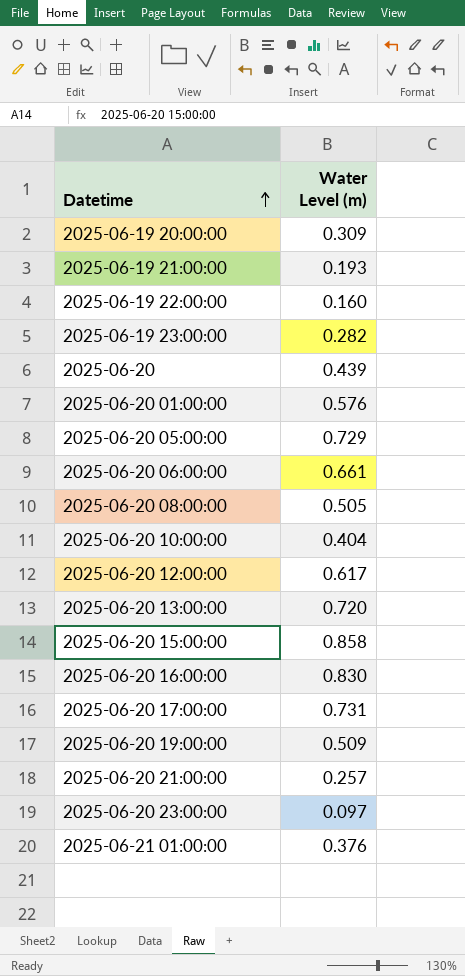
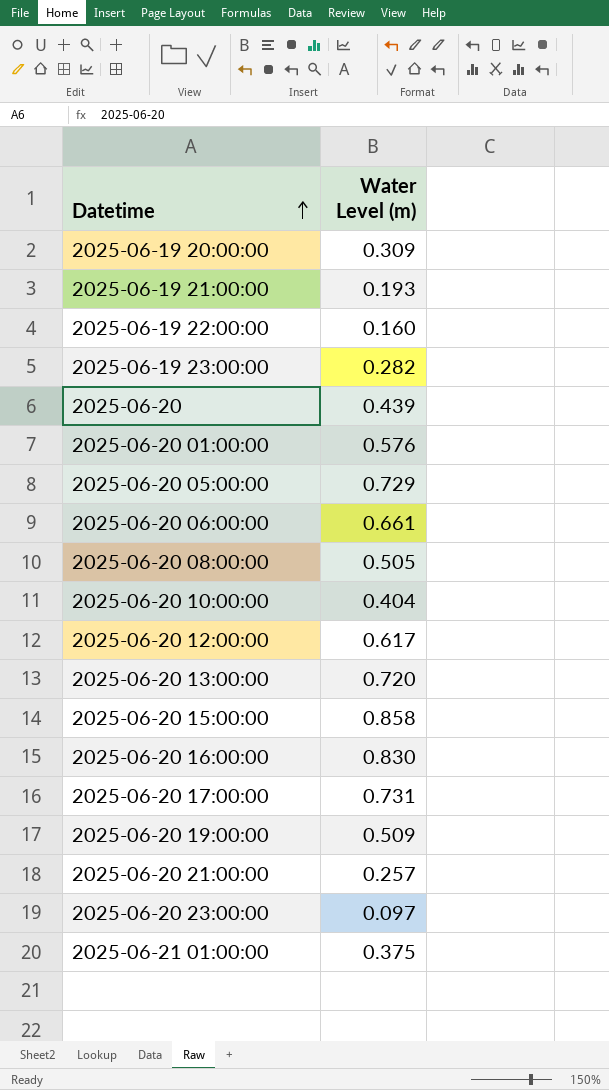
2025-06-21 01:00:00 | Water Level (m): 0.376 -> 0.375

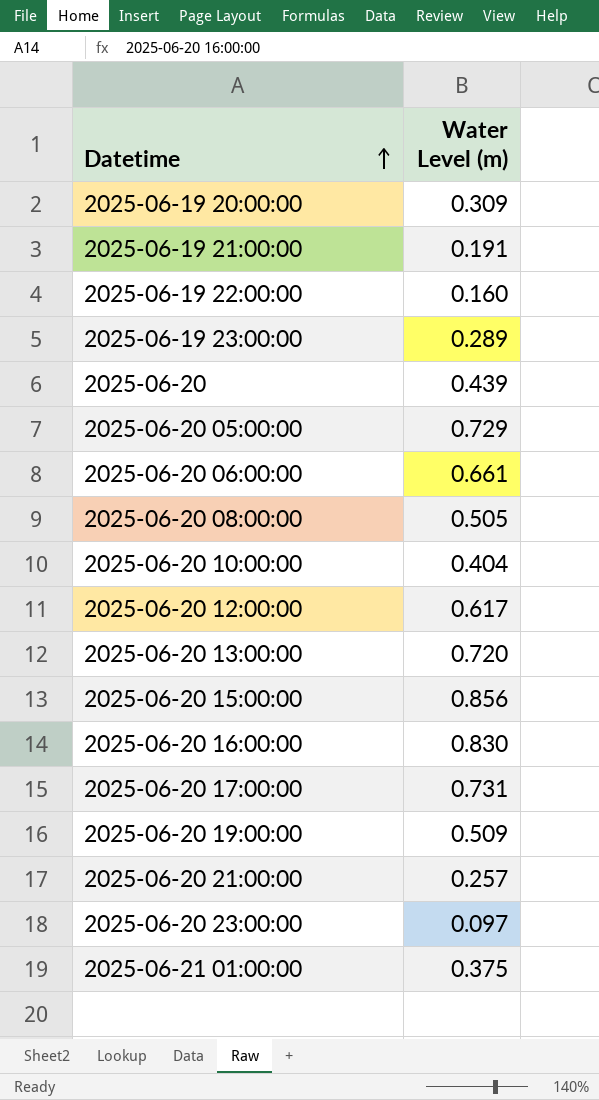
row 2025-06-20 01:00:00: 0.576 -> none
2025-06-19 21:00:00 | Water Level (m): 0.193 -> 0.191
2025-06-19 23:00:00 | Water Level (m): 0.282 -> 0.289
2025-06-20 15:00:00 | Water Level (m): 0.858 -> 0.856

